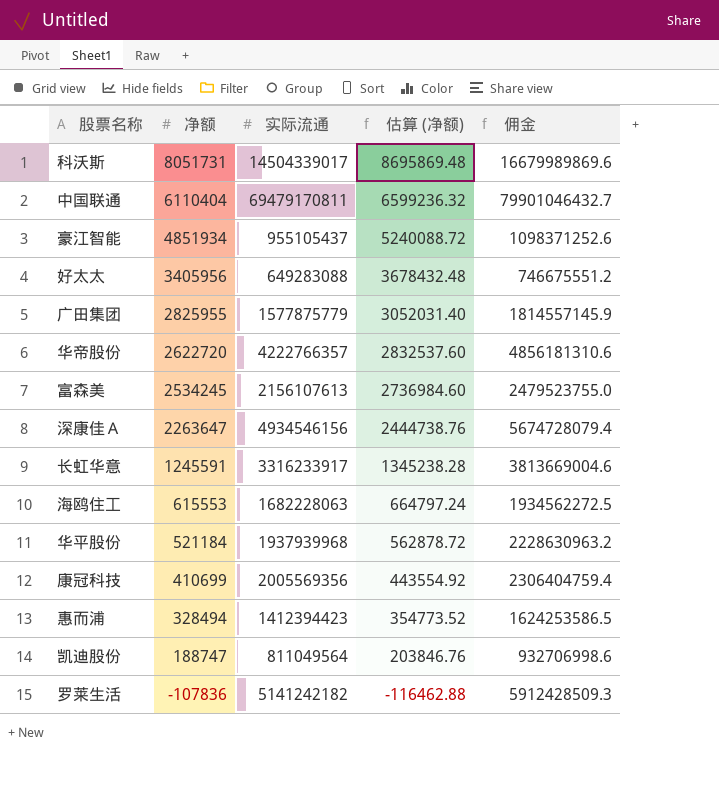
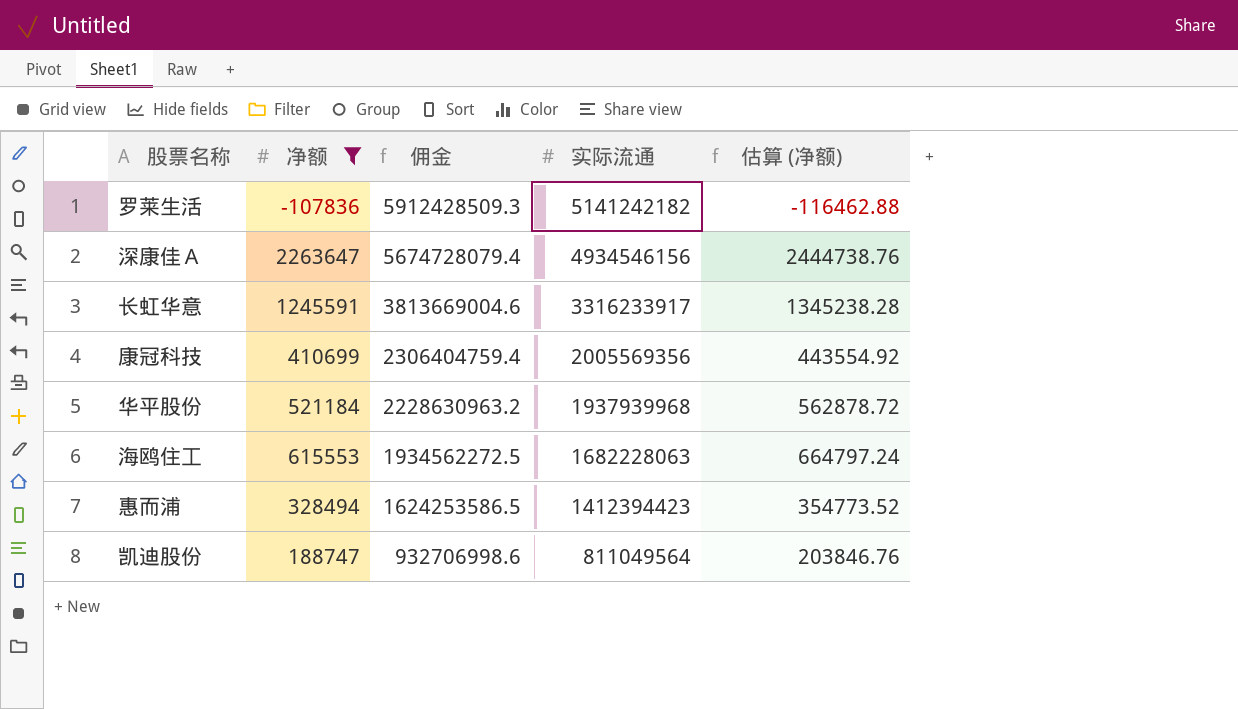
filter: none -> 净额 <= 2263647
row order: 净额 descending -> 佣金 descending
column 佣金 | position: 5 -> 3

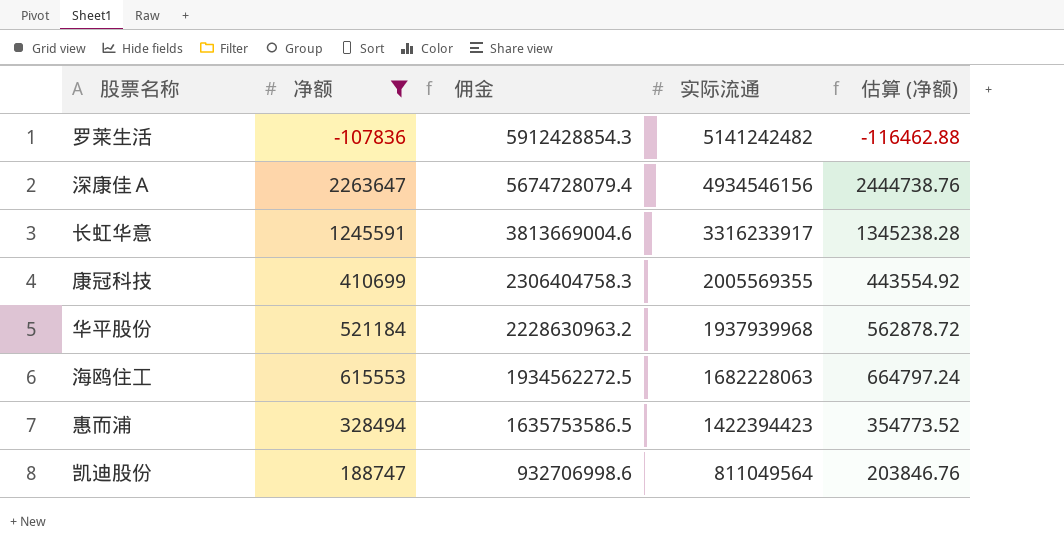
罗莱生活 | 佣金: 5912428509.3 -> 5912428854.3
罗莱生活 | 实际流通: 5141242182 -> 5141242482
康冠科技 | 佣金: 2306404759.4 -> 2306404758.3
康冠科技 | 实际流通: 2005569356 -> 2005569355
惠而浦 | 佣金: 1624253586.5 -> 1635753586.5
惠而浦 | 实际流通: 1412394423 -> 1422394423

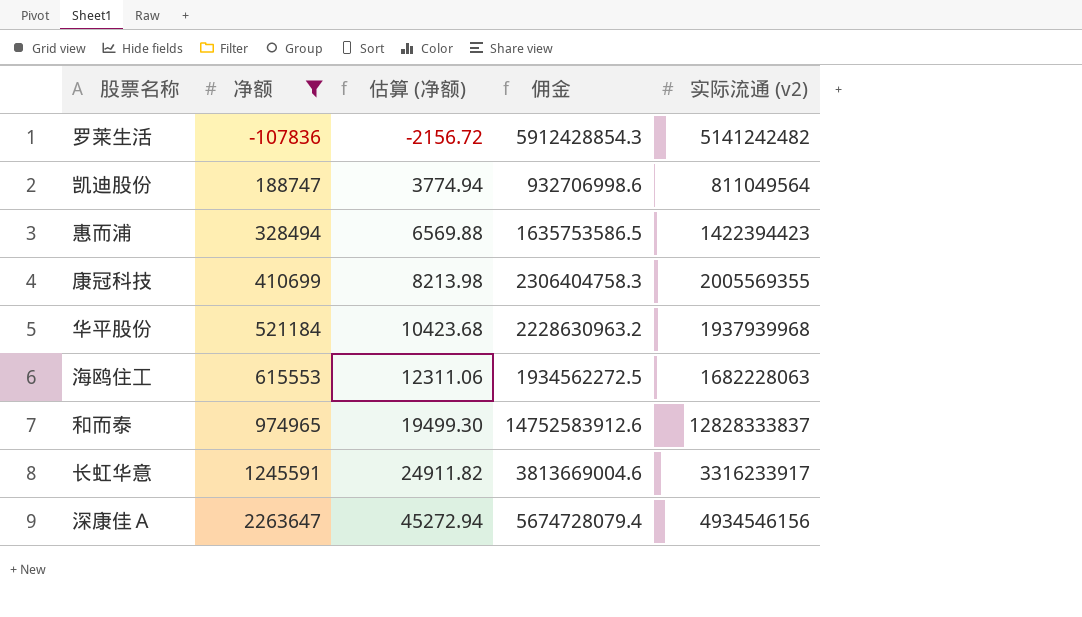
row order: 佣金 descending -> 净额 ascending
column 估算 (净额) | formula: [净额] * 1.08 -> [净额] * 0.02
column 估算 (净额) | position: 5 -> 3
column name: 实际流通 -> 实际流通 (v2)
row 和而泰: none -> 974965 | 19499.30 | 14752583912.6 | 12828333837

